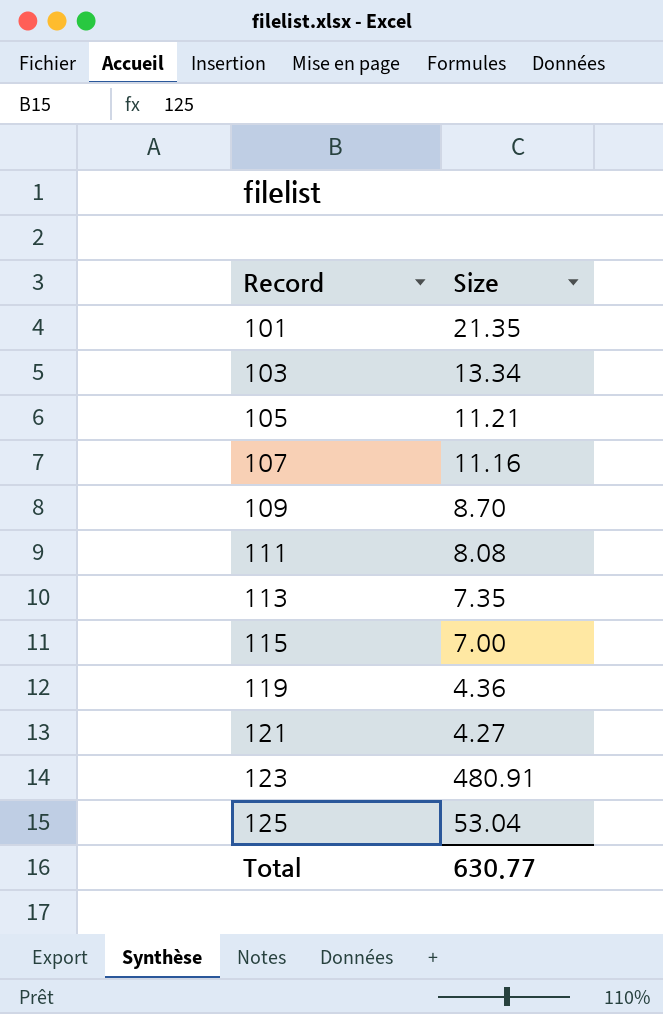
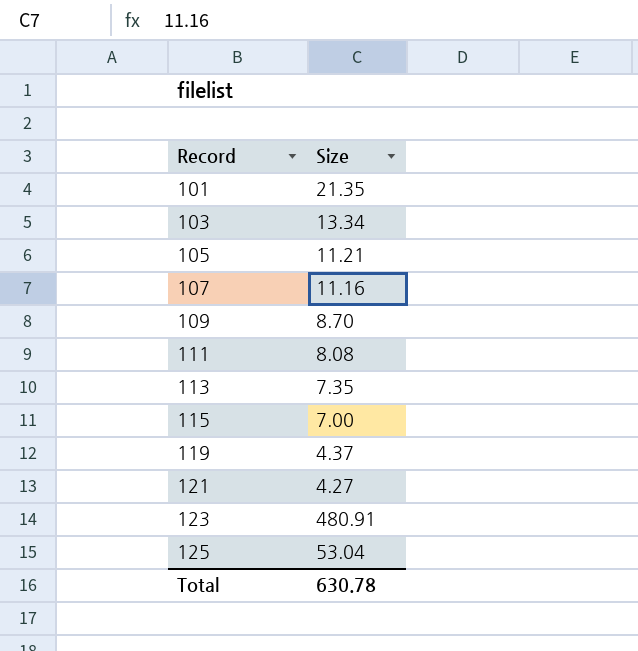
119 | Size: 4.36 -> 4.37
Total | Size: 630.77 -> 630.78

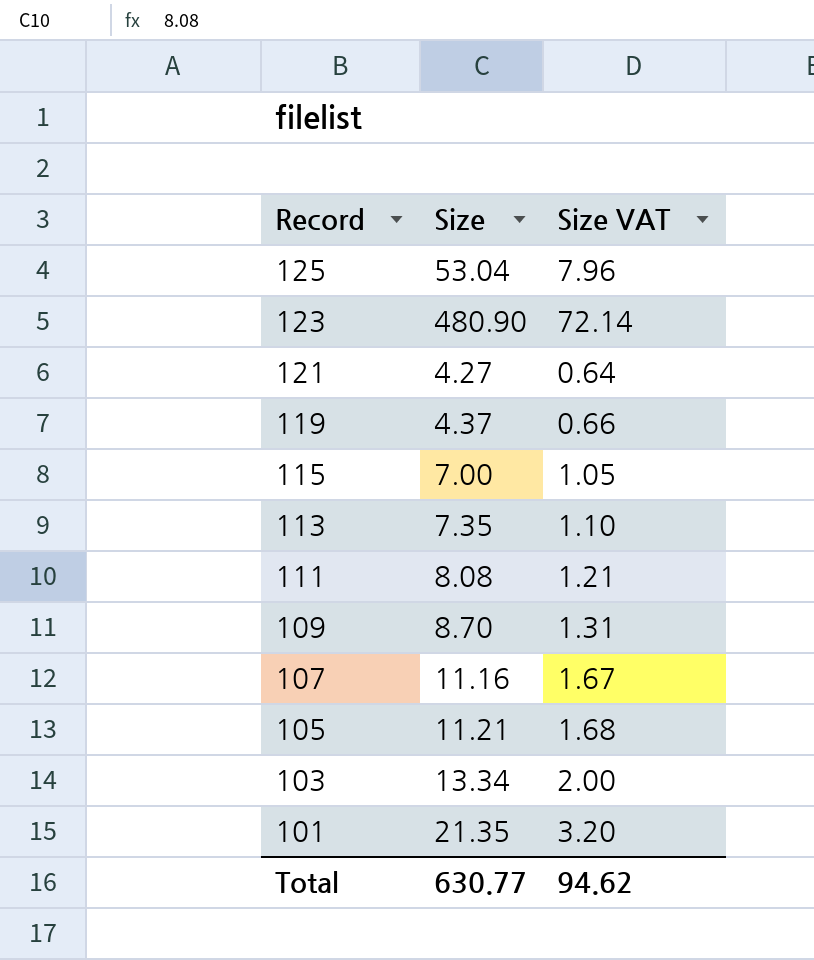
row order: Record ascending -> Record descending
column Size VAT | formula: none -> [Size] * 0.15
123 | Size: 480.91 -> 480.90
Total | Size: 630.78 -> 630.77

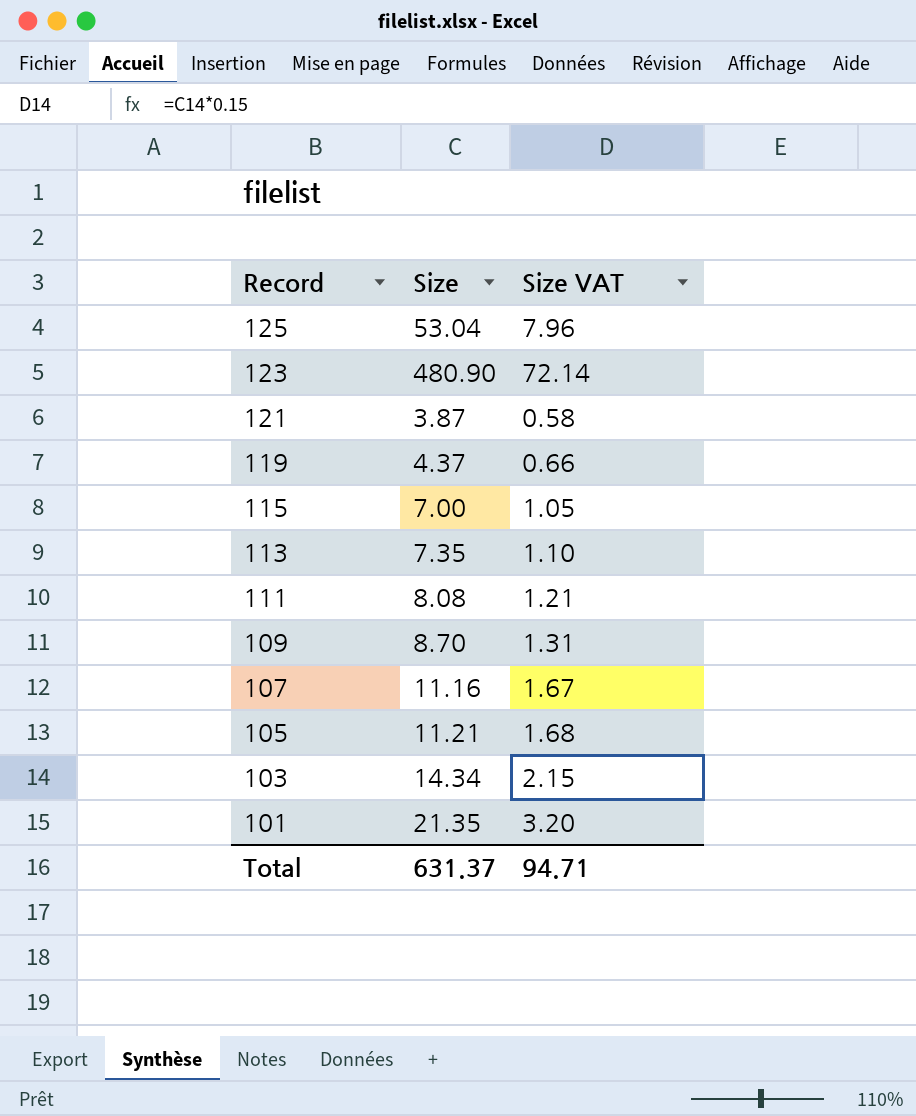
121 | Size: 4.27 -> 3.87
121 | Size VAT: 0.64 -> 0.58
103 | Size: 13.34 -> 14.34
103 | Size VAT: 2.00 -> 2.15
Total | Size: 630.77 -> 631.37
Total | Size VAT: 94.62 -> 94.71

